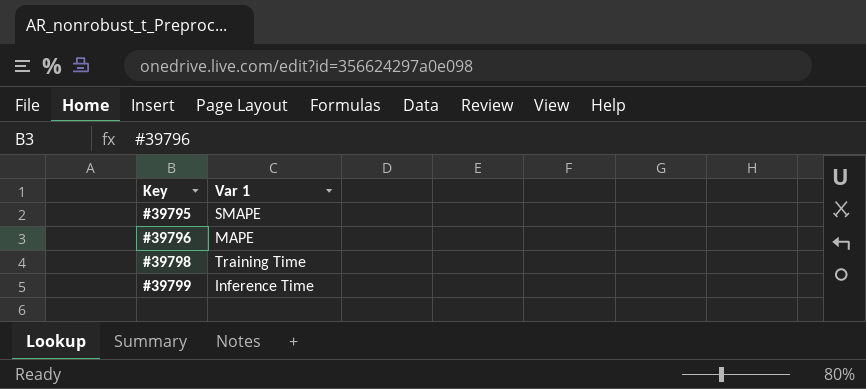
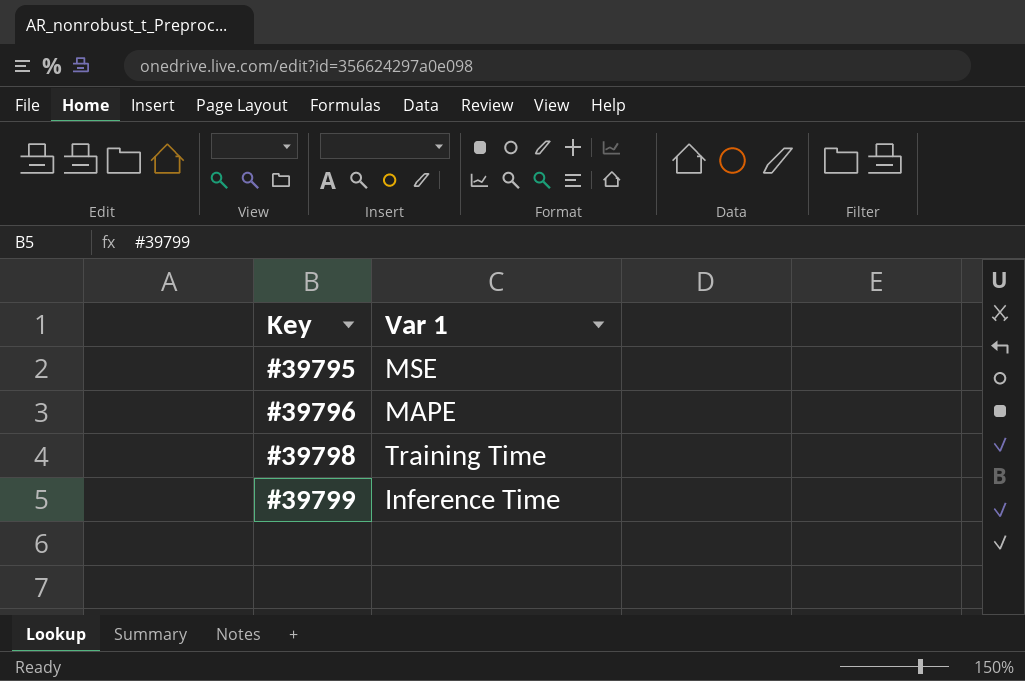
#39795 | Var 1: SMAPE -> MSE

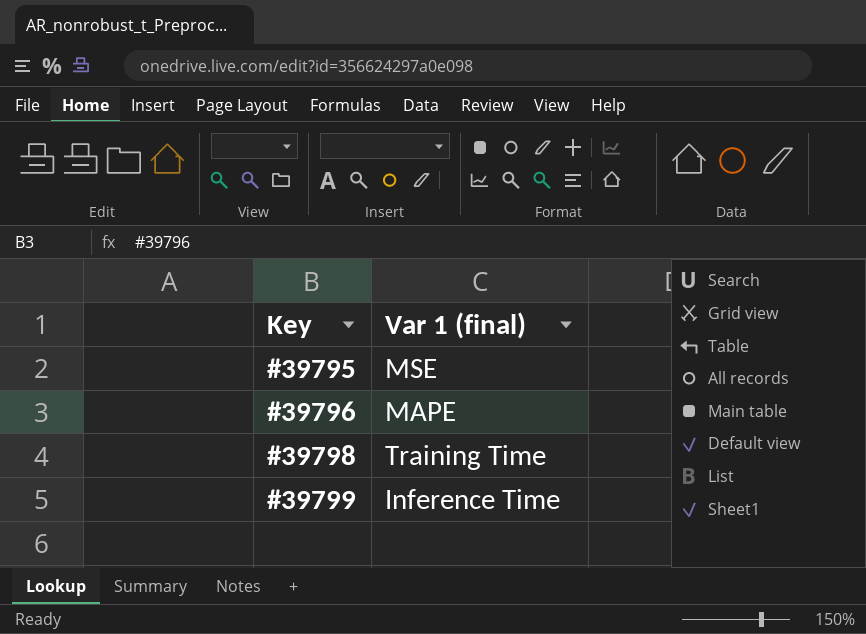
column name: Var 1 -> Var 1 (final)

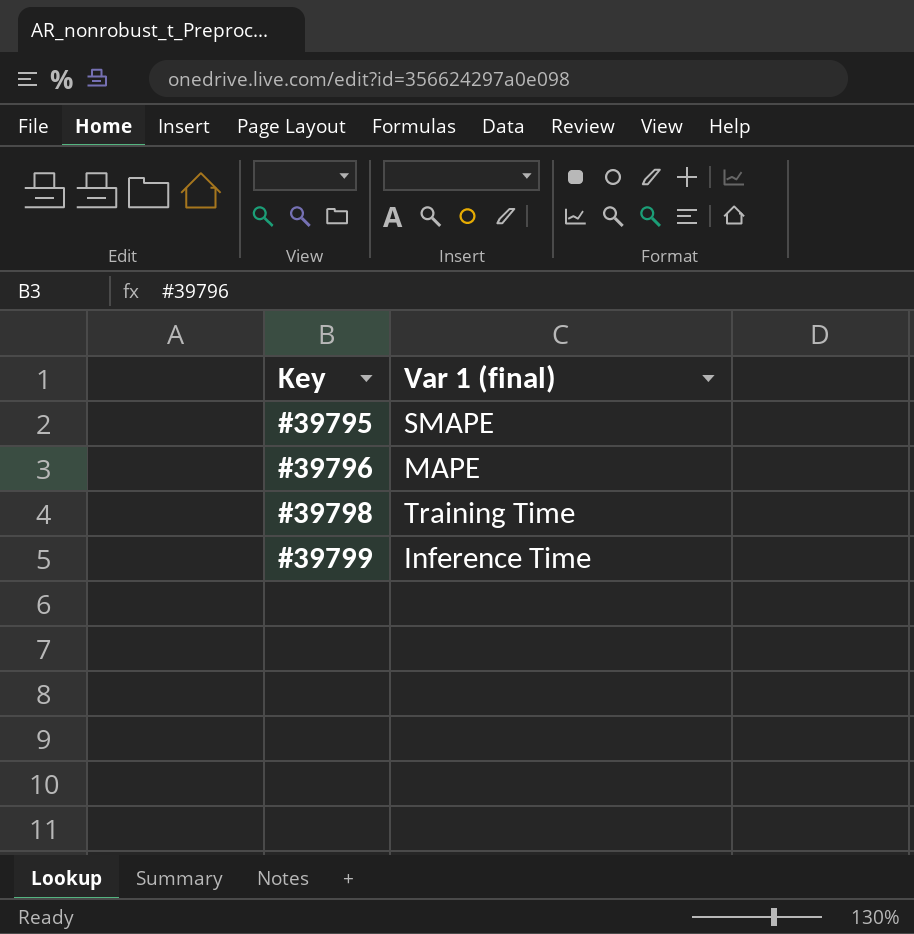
#39795 | Var 1 (final): MSE -> SMAPE

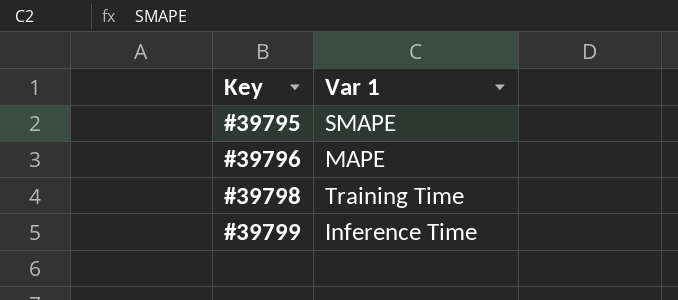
column name: Var 1 (final) -> Var 1

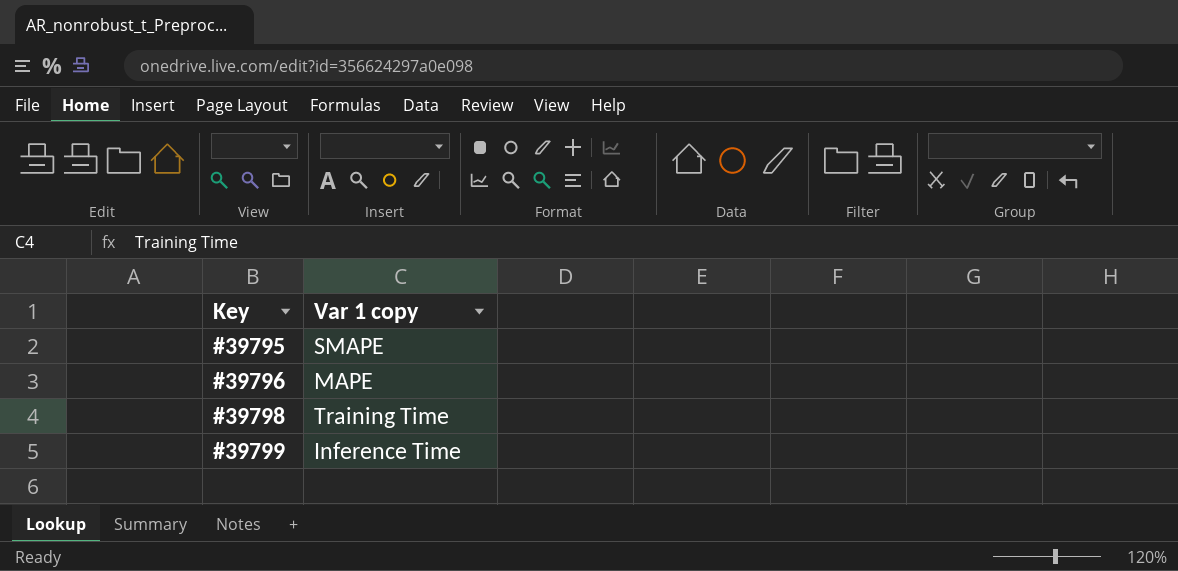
column name: Var 1 -> Var 1 copy

